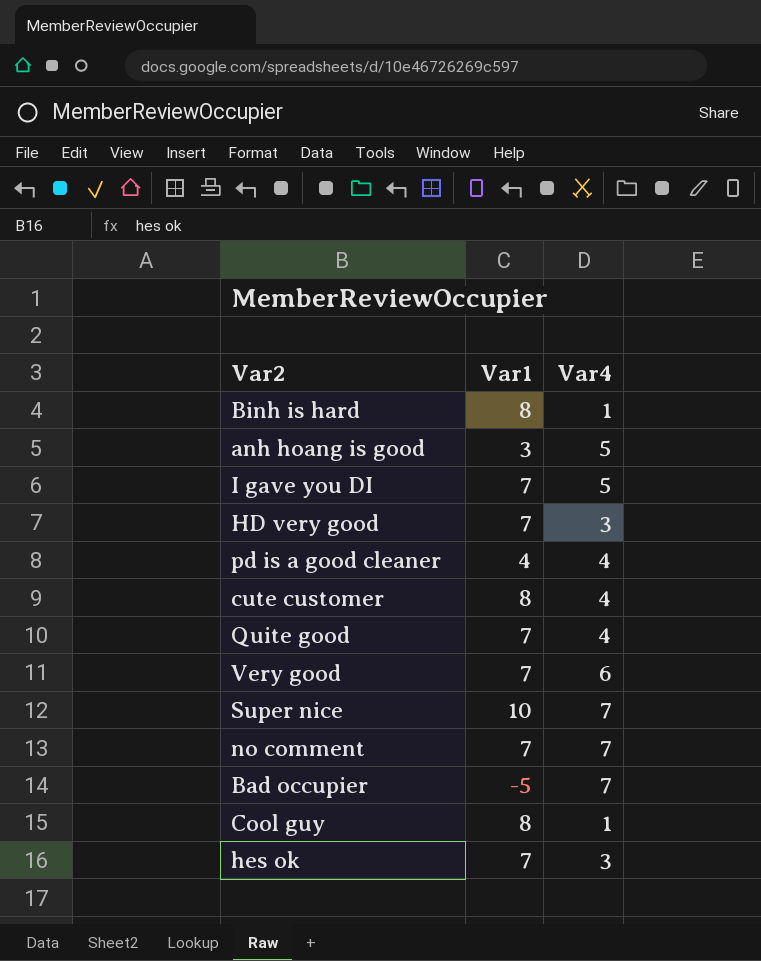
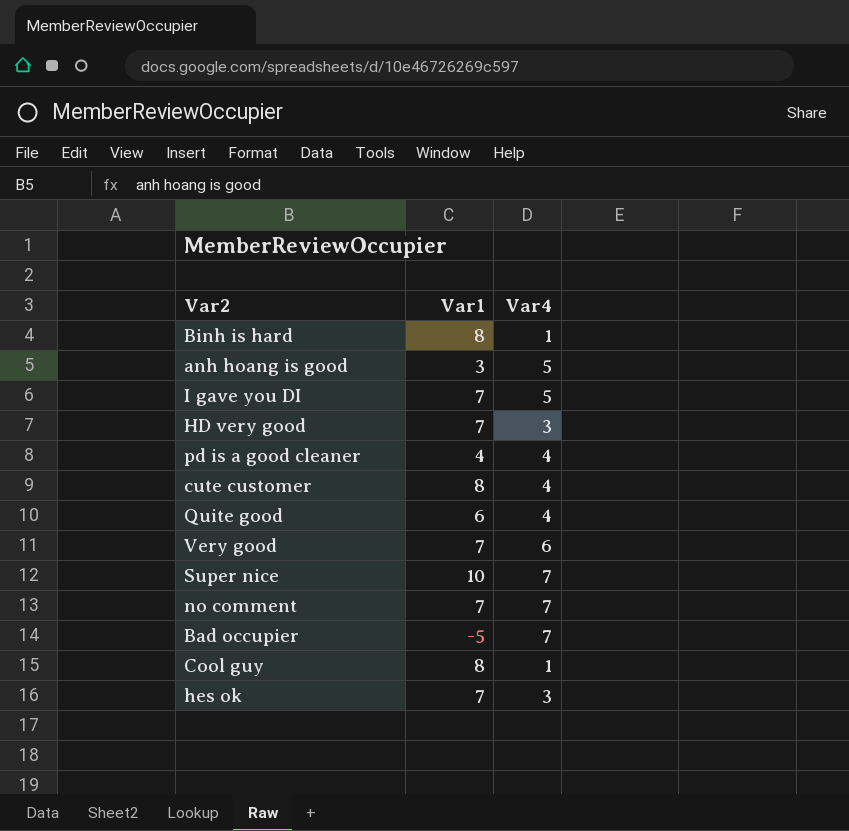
Quite good | Var1: 7 -> 6

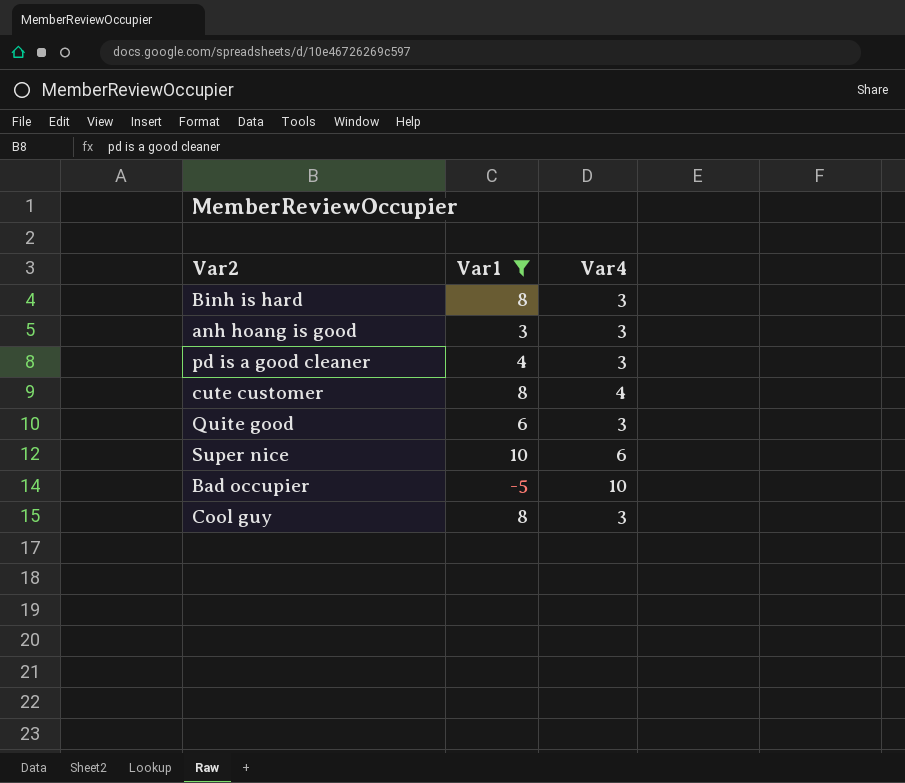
filter: none -> Var1 != 7
Binh is hard | Var4: 1 -> 3
anh hoang is good | Var4: 5 -> 3
pd is a good cleaner | Var4: 4 -> 3
Quite good | Var4: 4 -> 3
Super nice | Var4: 7 -> 6
Bad occupier | Var4: 7 -> 10
Cool guy | Var4: 1 -> 3

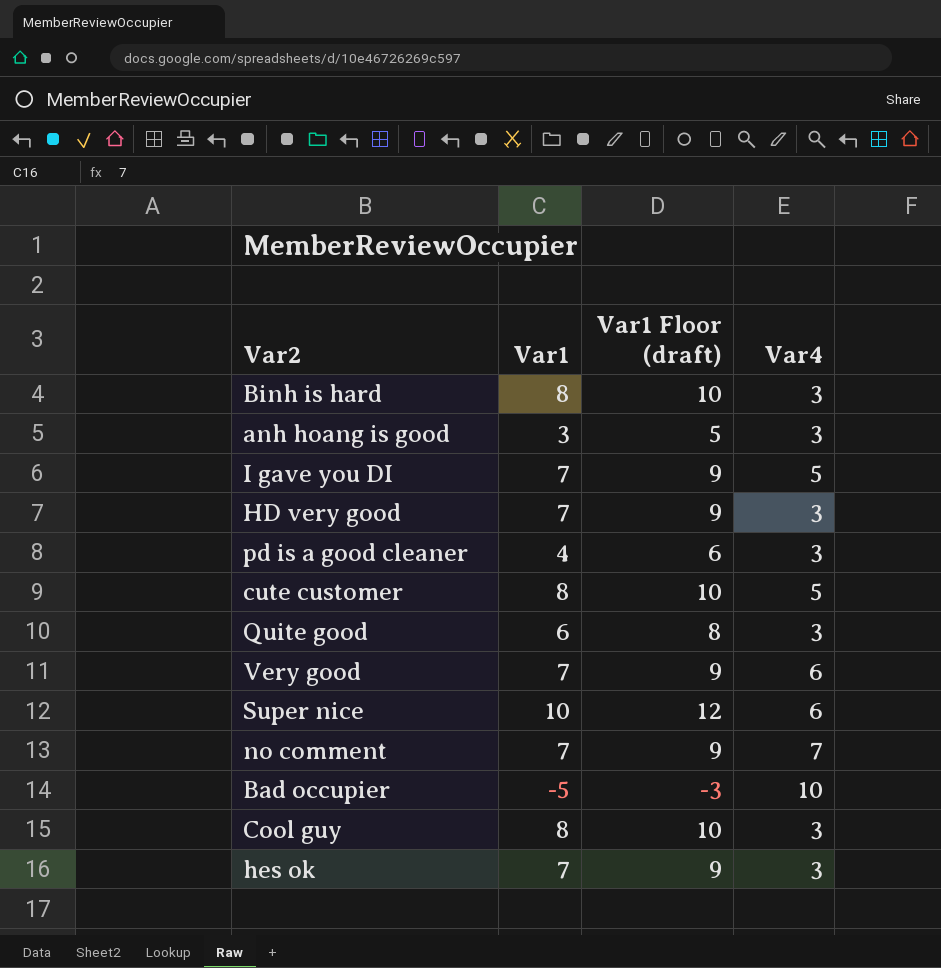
filter: Var1 != 7 -> none
column Var1 Floor (draft) | formula: none -> [Var1] + 2
cute customer | Var4: 4 -> 5

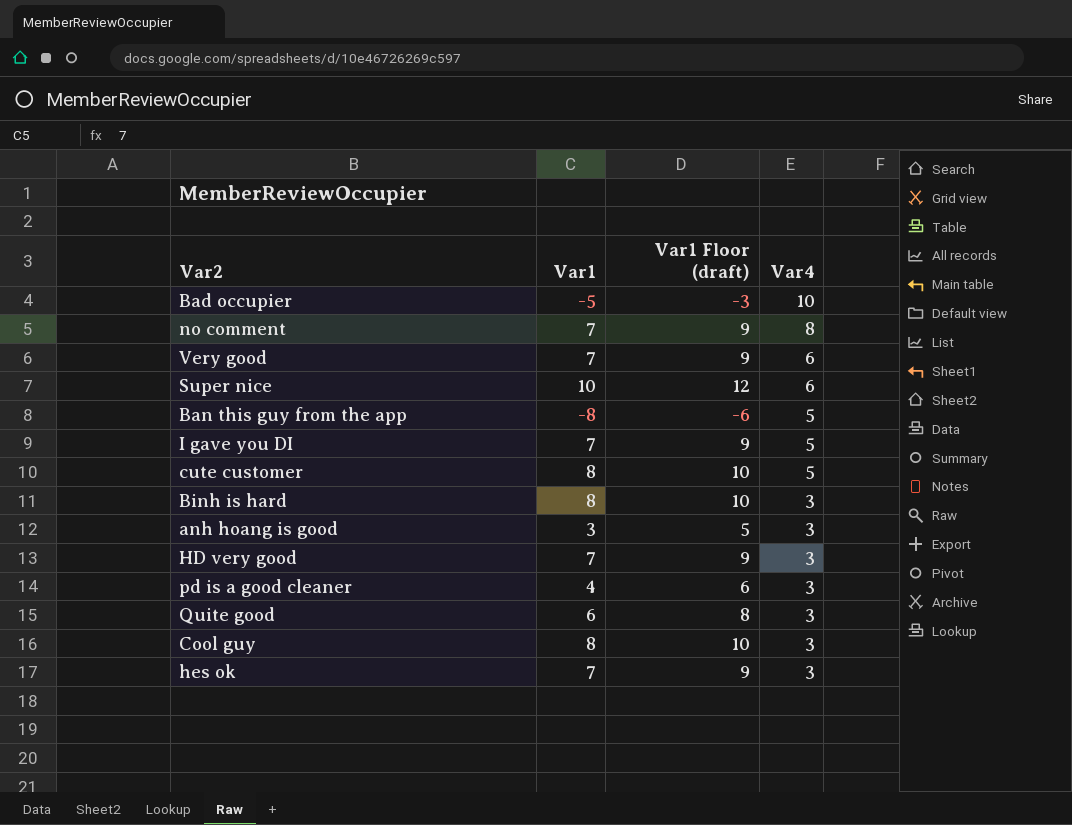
row order: none -> Var4 descending
no comment | Var4: 7 -> 8
row Ban this guy from the app: none -> -8 | -6 | 5

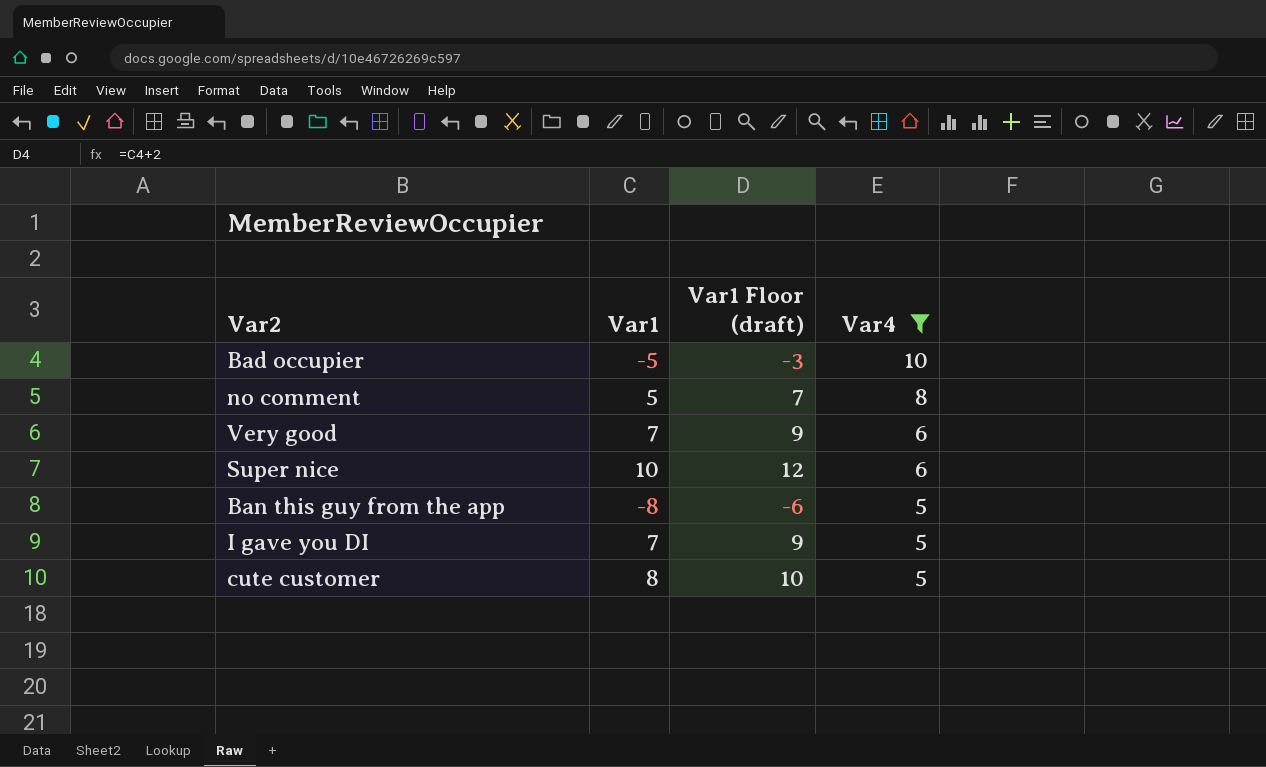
filter: none -> Var4 != 3
no comment | Var1: 7 -> 5
no comment | Var1 Floor (draft): 9 -> 7

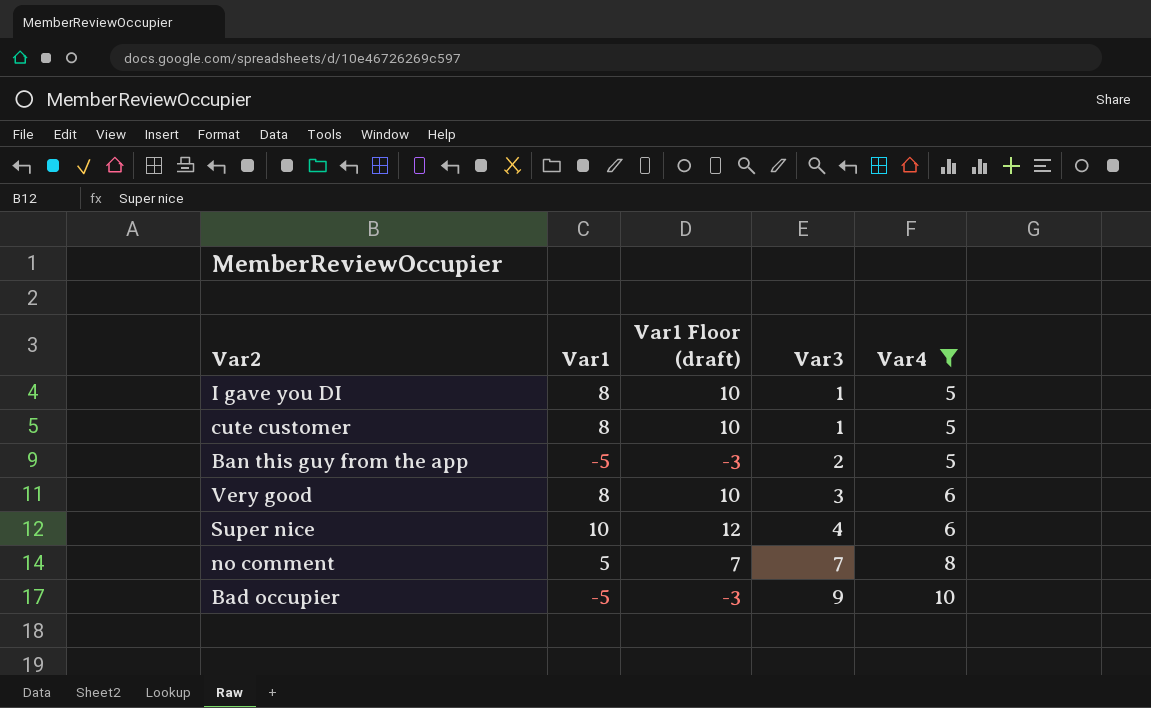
row order: Var4 descending -> Var3 ascending
column Var3 | position: none -> 4
I gave you DI | Var1: 7 -> 8
I gave you DI | Var1 Floor (draft): 9 -> 10
Ban this guy from the app | Var1: -8 -> -5
Ban this guy from the app | Var1 Floor (draft): -6 -> -3
Very good | Var1: 7 -> 8
Very good | Var1 Floor (draft): 9 -> 10

